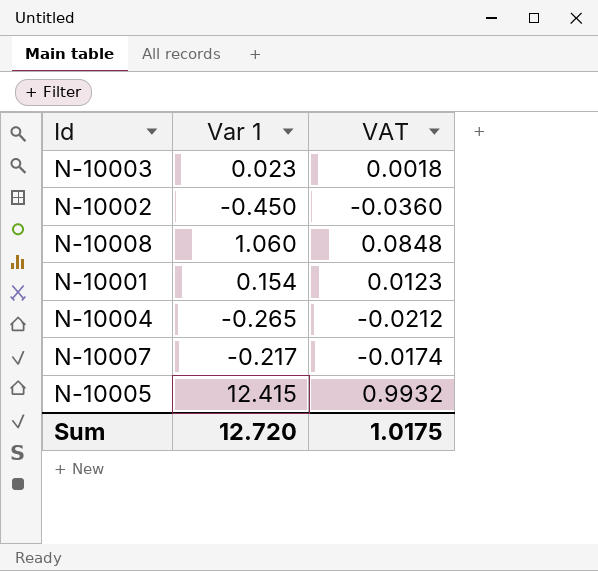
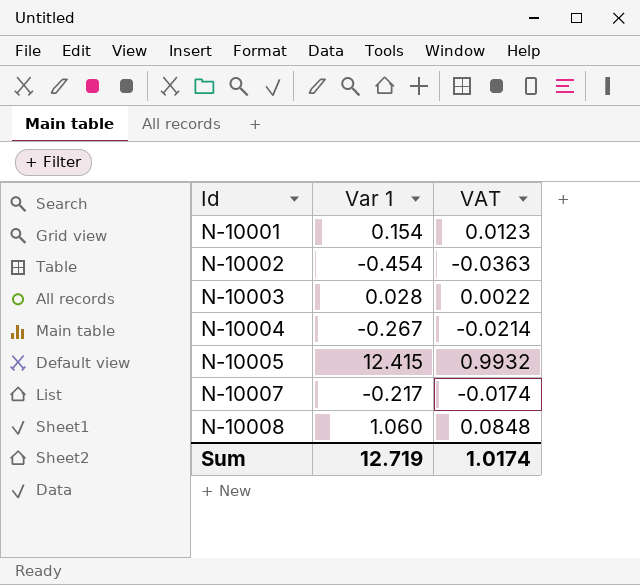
row order: none -> Id ascending
N-10002 | Var 1: -0.450 -> -0.454
N-10002 | VAT: -0.0360 -> -0.0363
N-10003 | Var 1: 0.023 -> 0.028
N-10003 | VAT: 0.0018 -> 0.0022
N-10004 | Var 1: -0.265 -> -0.267
N-10004 | VAT: -0.0212 -> -0.0214
Sum | Var 1: 12.720 -> 12.719
Sum | VAT: 1.0175 -> 1.0174

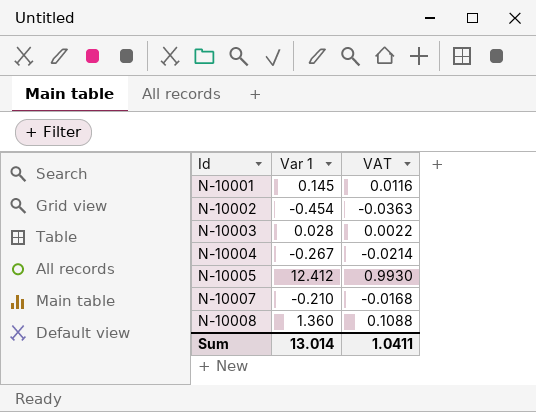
N-10001 | Var 1: 0.154 -> 0.145
N-10001 | VAT: 0.0123 -> 0.0116
N-10005 | Var 1: 12.415 -> 12.412
N-10005 | VAT: 0.9932 -> 0.9930
N-10007 | Var 1: -0.217 -> -0.210
N-10007 | VAT: -0.0174 -> -0.0168
N-10008 | Var 1: 1.060 -> 1.360
N-10008 | VAT: 0.0848 -> 0.1088
Sum | Var 1: 12.719 -> 13.014
Sum | VAT: 1.0174 -> 1.0411

